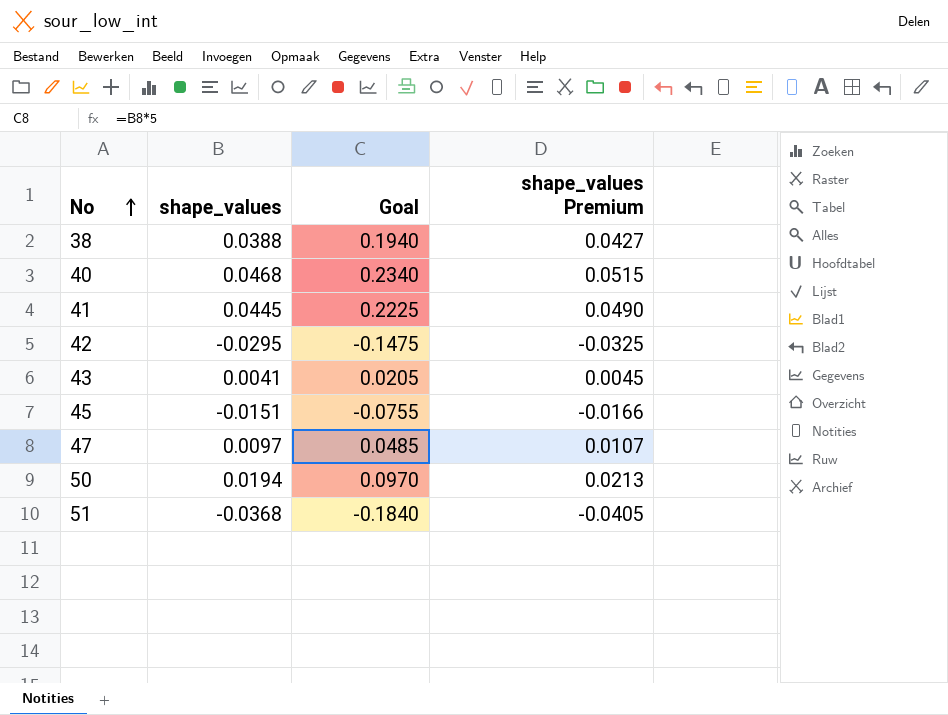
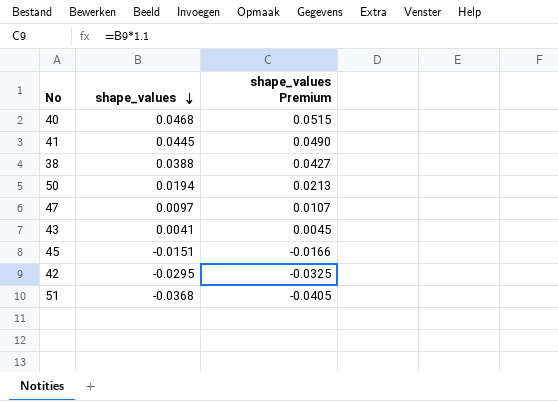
row order: No ascending -> shape_values descending
column Goal | formula: [shape_values] * 5 -> none

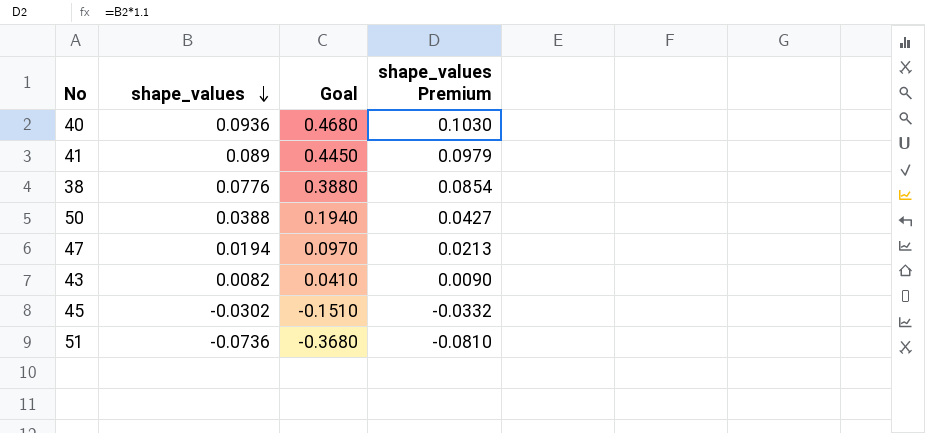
column Goal | formula: none -> [shape_values] * 5
row 42: -0.0295 | -0.0325 -> none
40 | shape_values: 0.0468 -> 0.0936
40 | shape_values Premium: 0.0515 -> 0.1030
41 | shape_values: 0.0445 -> 0.089
41 | shape_values Premium: 0.0490 -> 0.0979
38 | shape_values: 0.0388 -> 0.0776
38 | shape_values Premium: 0.0427 -> 0.0854
50 | shape_values: 0.0194 -> 0.0388
50 | shape_values Premium: 0.0213 -> 0.0427
47 | shape_values: 0.0097 -> 0.0194
47 | shape_values Premium: 0.0107 -> 0.0213
43 | shape_values: 0.0041 -> 0.0082
43 | shape_values Premium: 0.0045 -> 0.0090
45 | shape_values: -0.0151 -> -0.0302
45 | shape_values Premium: -0.0166 -> -0.0332
51 | shape_values: -0.0368 -> -0.0736
51 | shape_values Premium: -0.0405 -> -0.0810

